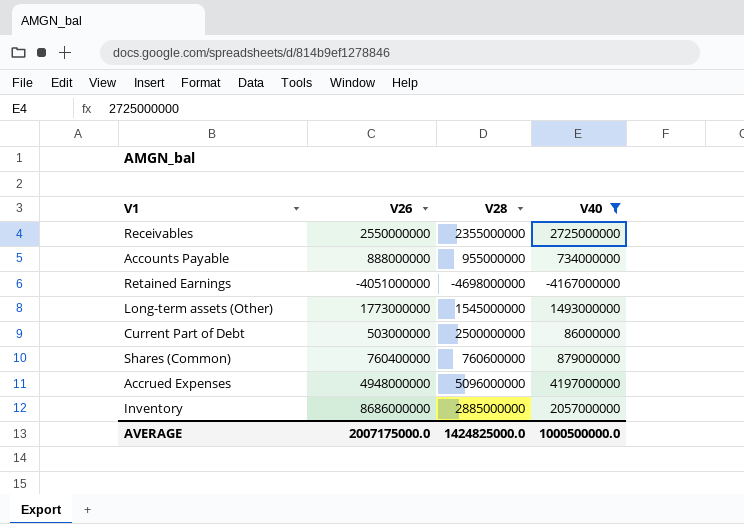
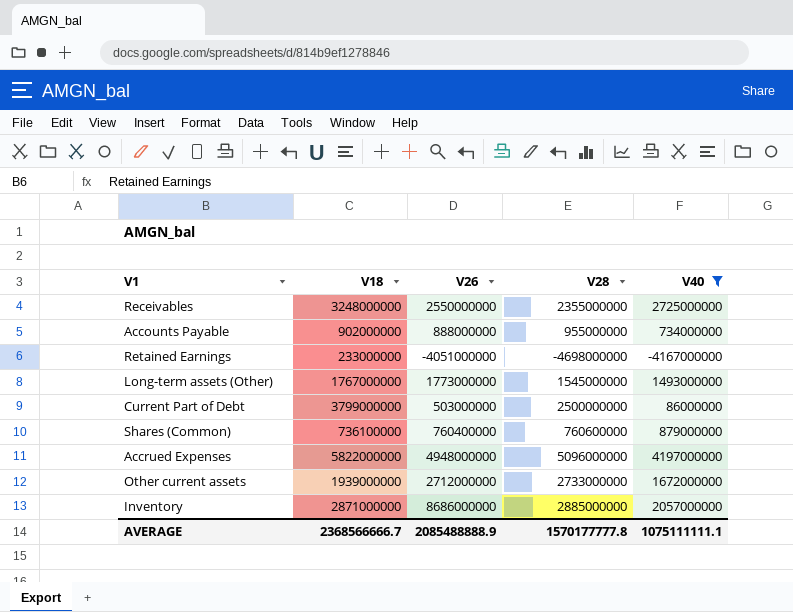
column V18 | position: none -> 2
row Other current assets: none -> 1939000000 | 2712000000 | 2733000000 | 1672000000
AVERAGE | V26: 2007175000.0 -> 2085488888.9
AVERAGE | V28: 1424825000.0 -> 1570177777.8
AVERAGE | V40: 1000500000.0 -> 1075111111.1

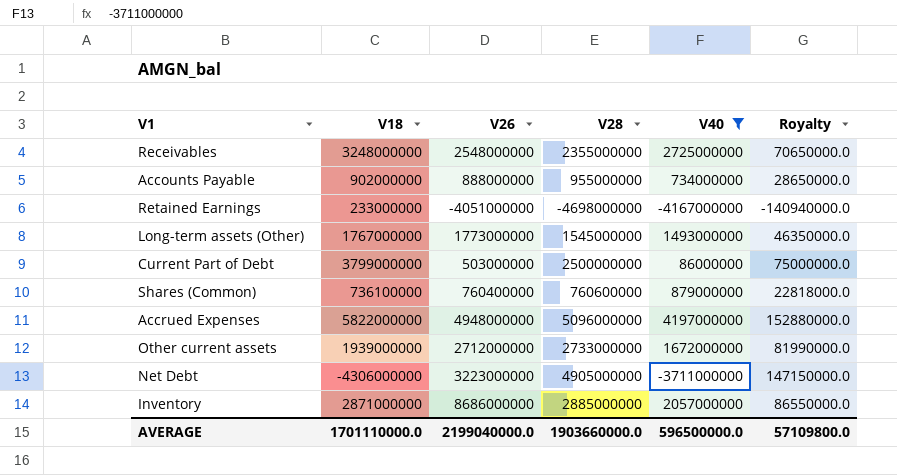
column Royalty | formula: none -> [V28] * 0.03
Receivables | V26: 2550000000 -> 2548000000
row Net Debt: none -> -4306000000 | 3223000000 | 4905000000 | -3711000000 | 147150000.0
AVERAGE | V18: 2368566666.7 -> 1701110000.0
AVERAGE | V26: 2085488888.9 -> 2199040000.0
AVERAGE | V28: 1570177777.8 -> 1903660000.0
AVERAGE | V40: 1075111111.1 -> 596500000.0

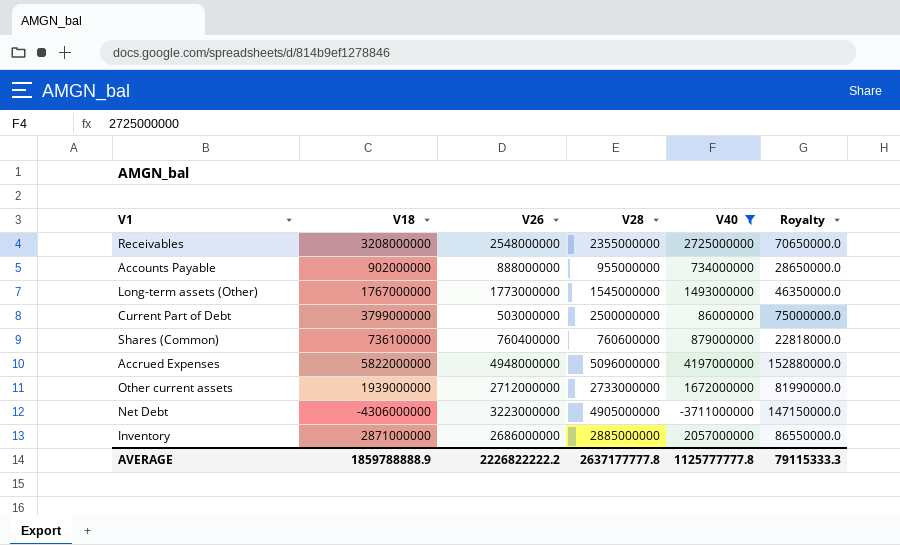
row Retained Earnings: 233000000 | -4051000000 | -4698000000 | -4167000000 | -140940000.0 -> none
Receivables | V18: 3248000000 -> 3208000000
Inventory | V26: 8686000000 -> 2686000000
AVERAGE | V18: 1701110000.0 -> 1859788888.9
AVERAGE | V26: 2199040000.0 -> 2226822222.2
AVERAGE | V28: 1903660000.0 -> 2637177777.8
AVERAGE | V40: 596500000.0 -> 1125777777.8
AVERAGE | Royalty: 57109800.0 -> 79115333.3

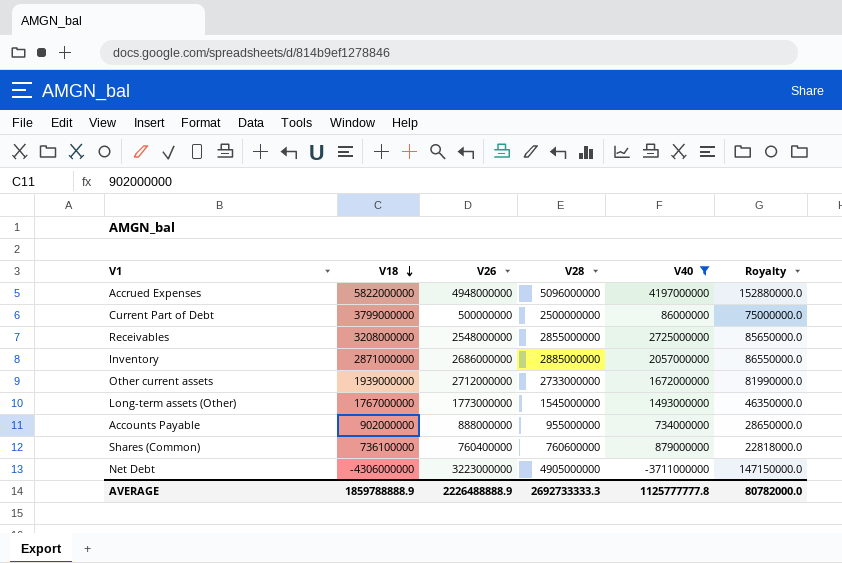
row order: none -> V18 descending
Current Part of Debt | V26: 503000000 -> 500000000
Receivables | V28: 2355000000 -> 2855000000
Receivables | Royalty: 70650000.0 -> 85650000.0
AVERAGE | V26: 2226822222.2 -> 2226488888.9
AVERAGE | V28: 2637177777.8 -> 2692733333.3
AVERAGE | Royalty: 79115333.3 -> 80782000.0

